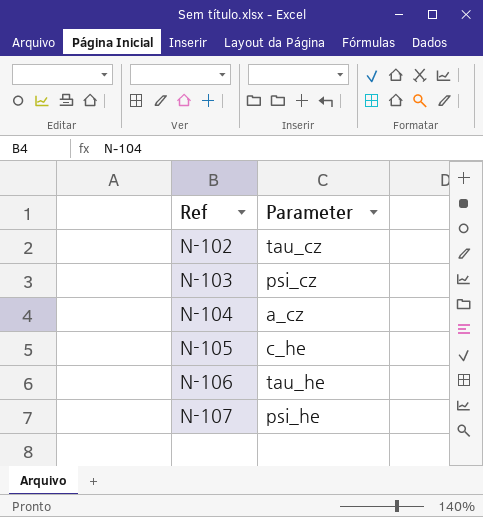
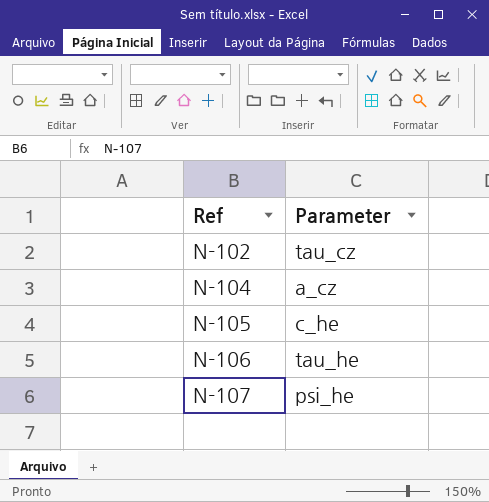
row N-103: psi_cz -> none

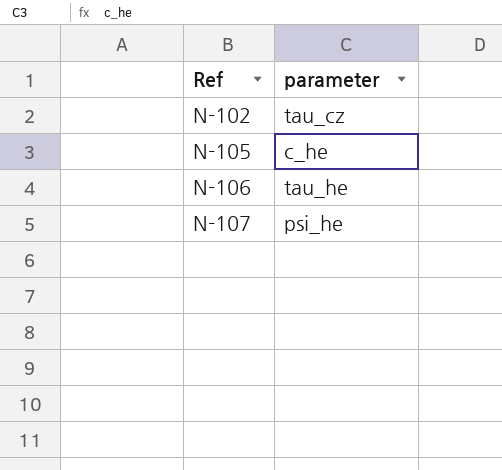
column name: Parameter -> parameter
row N-104: a_cz -> none

